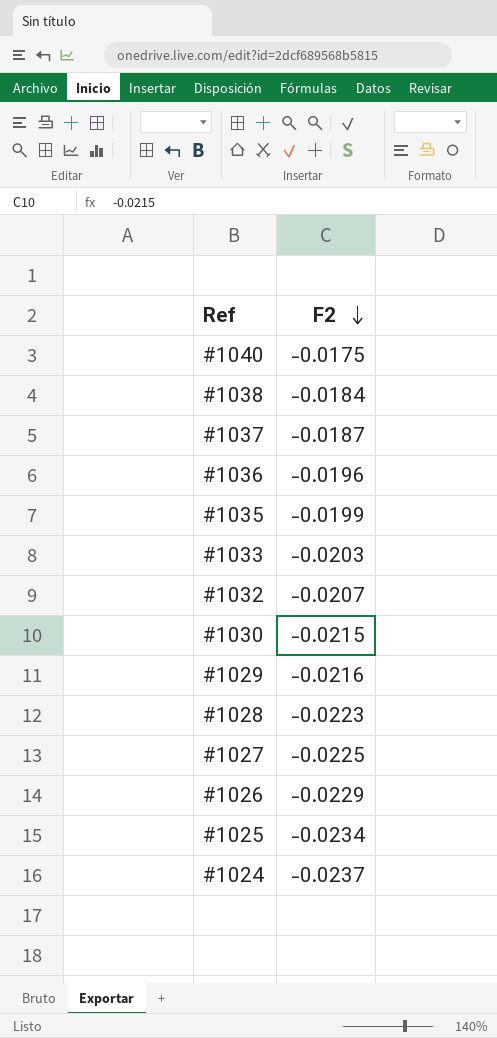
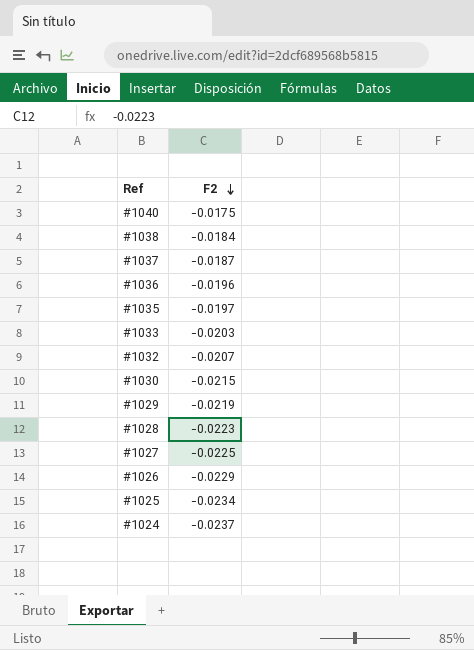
#1035 | F2: -0.0199 -> -0.0197
#1029 | F2: -0.0216 -> -0.0219

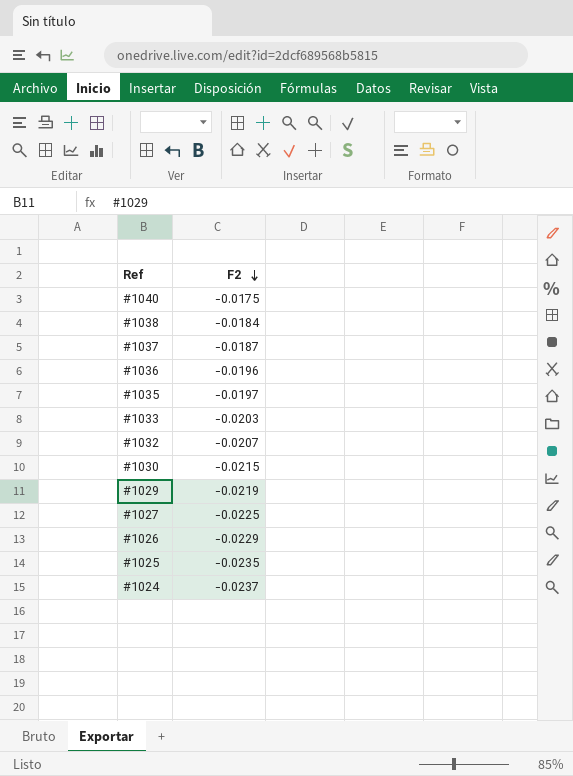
row #1028: -0.0223 -> none
#1025 | F2: -0.0234 -> -0.0235

